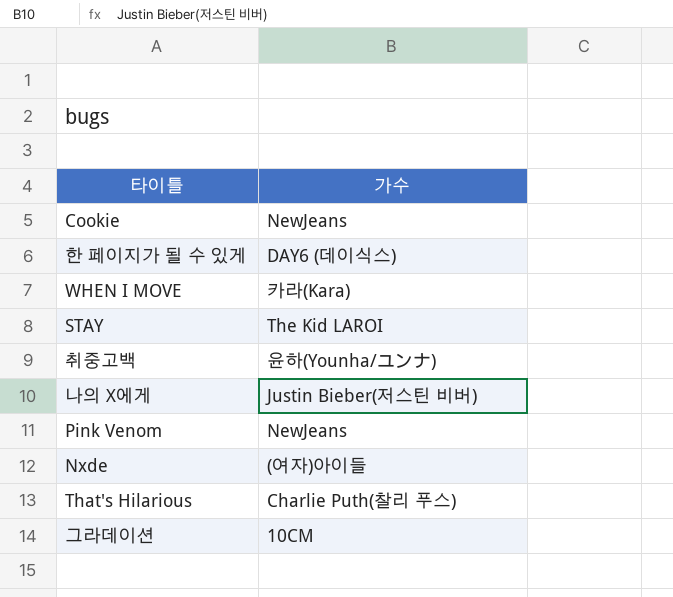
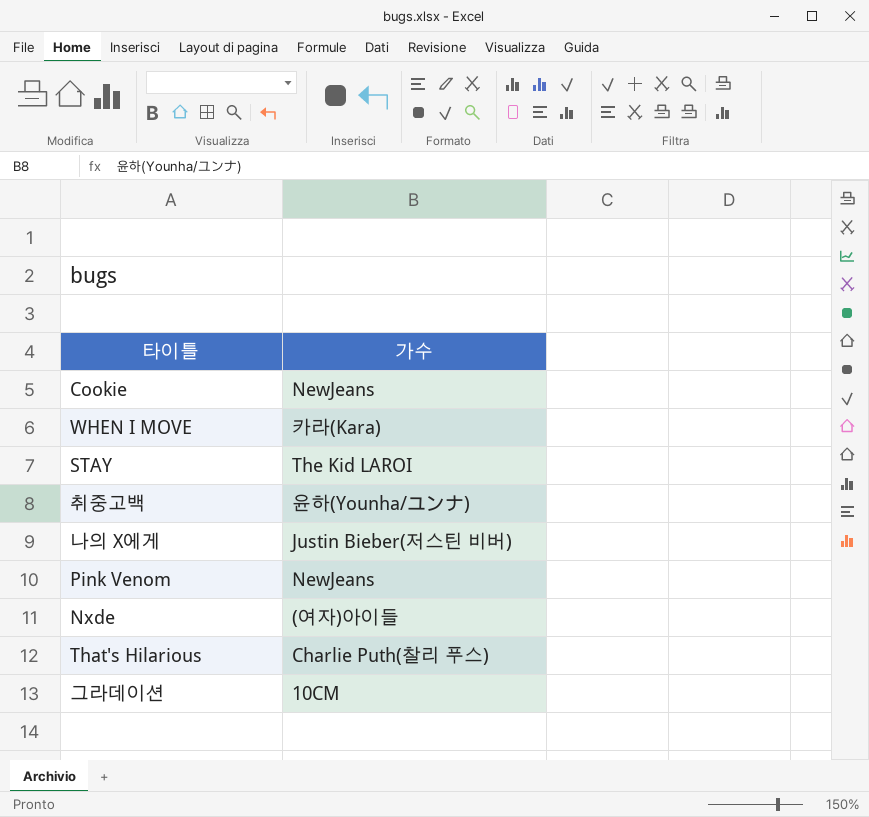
row 한 페이지가 될 수 있게: DAY6 (데이식스) -> none

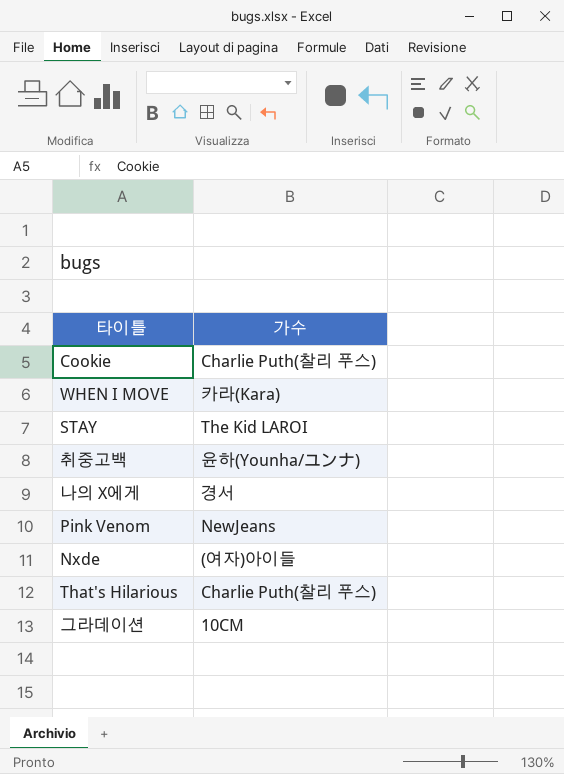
Cookie | 가수: NewJeans -> Charlie Puth(찰리 푸스)
나의 X에게 | 가수: Justin Bieber(저스틴 비버) -> 경서

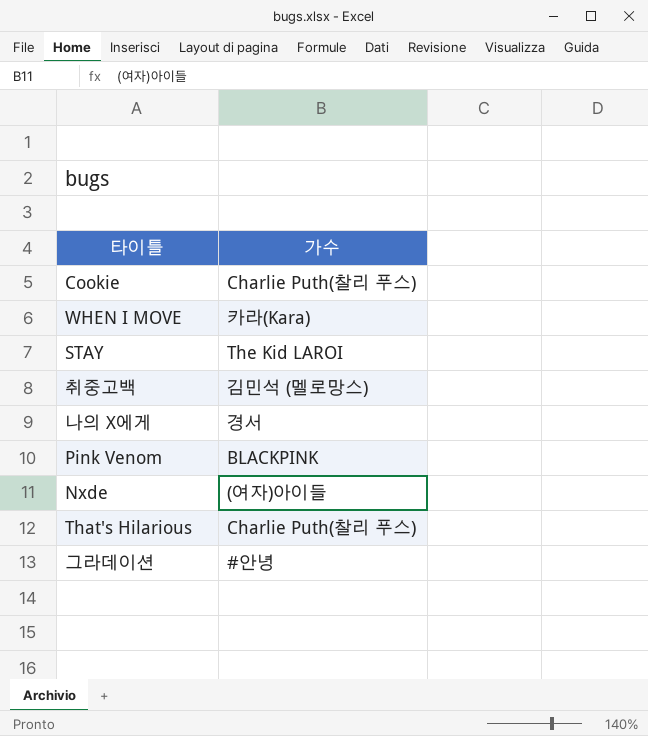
취중고백 | 가수: 윤하(Younha/ユンナ) -> 김민석 (멜로망스)
Pink Venom | 가수: NewJeans -> BLACKPINK
그라데이션 | 가수: 10CM -> #안녕

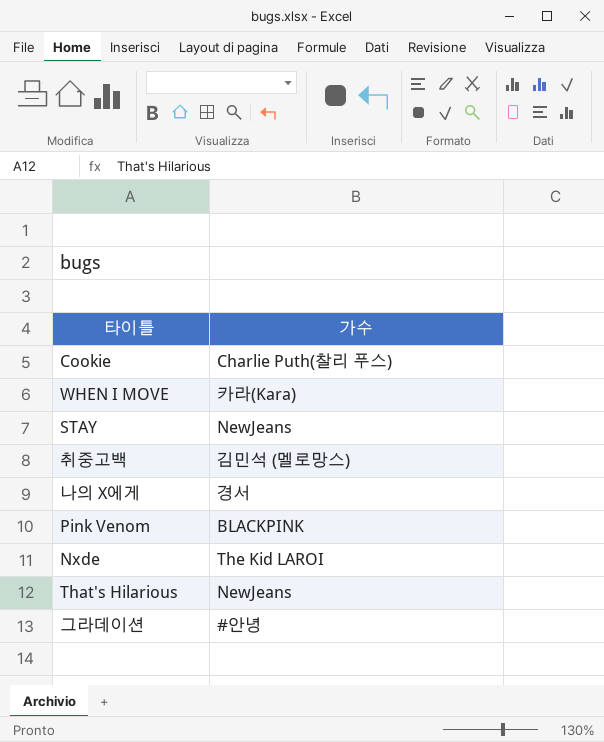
STAY | 가수: The Kid LAROI -> NewJeans
Nxde | 가수: (여자)아이들 -> The Kid LAROI
That's Hilarious | 가수: Charlie Puth(찰리 푸스) -> NewJeans

